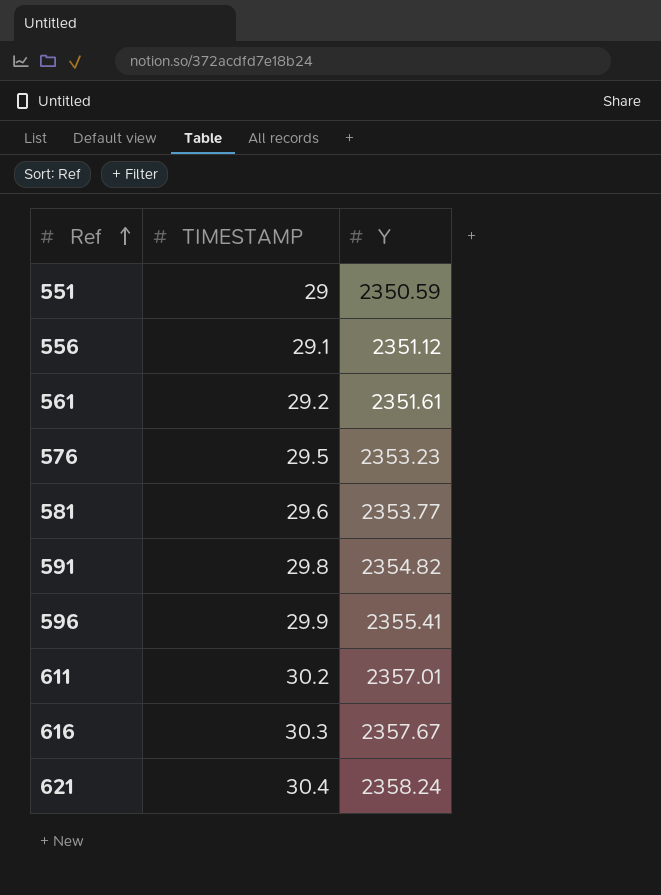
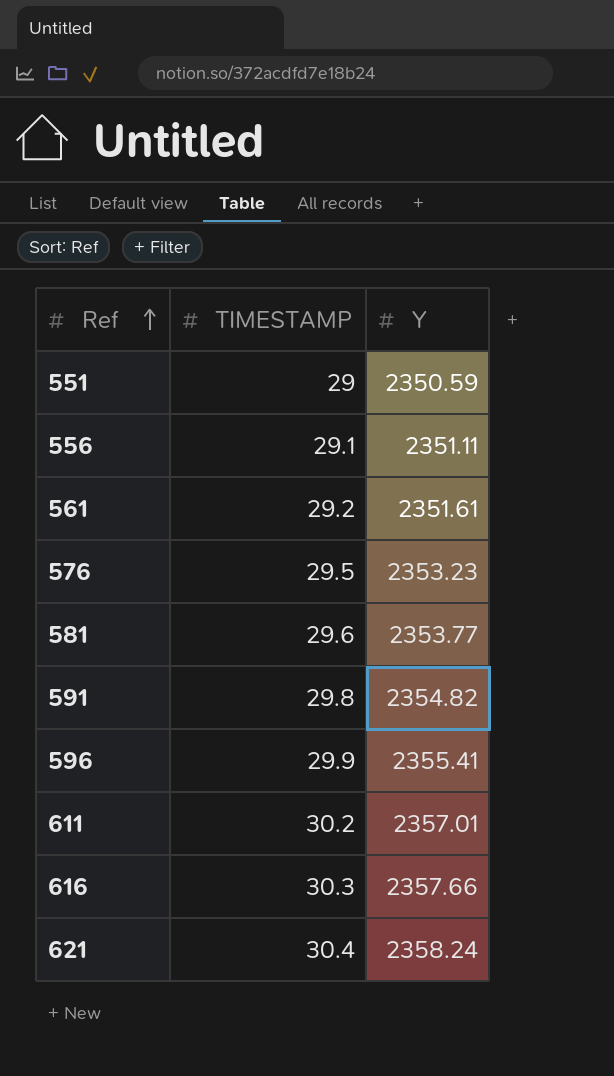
556 | Y: 2351.12 -> 2351.11
616 | Y: 2357.67 -> 2357.66

